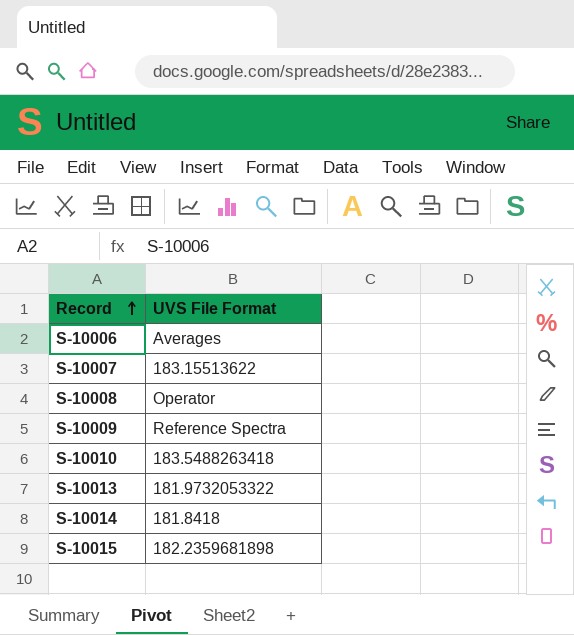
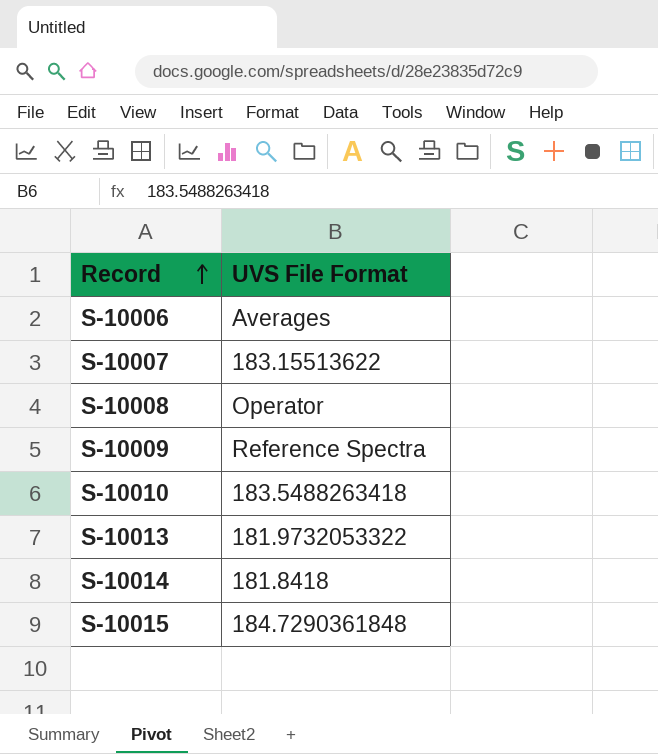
S-10015 | UVS File Format: 182.2359681898 -> 184.7290361848

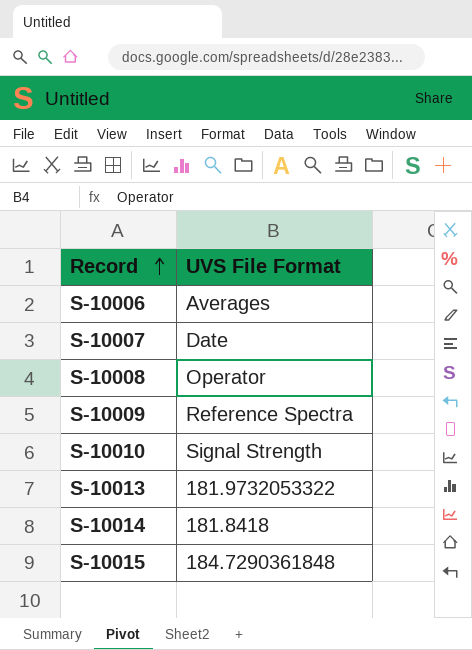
S-10007 | UVS File Format: 183.15513622 -> Date
S-10010 | UVS File Format: 183.5488263418 -> Signal Strength

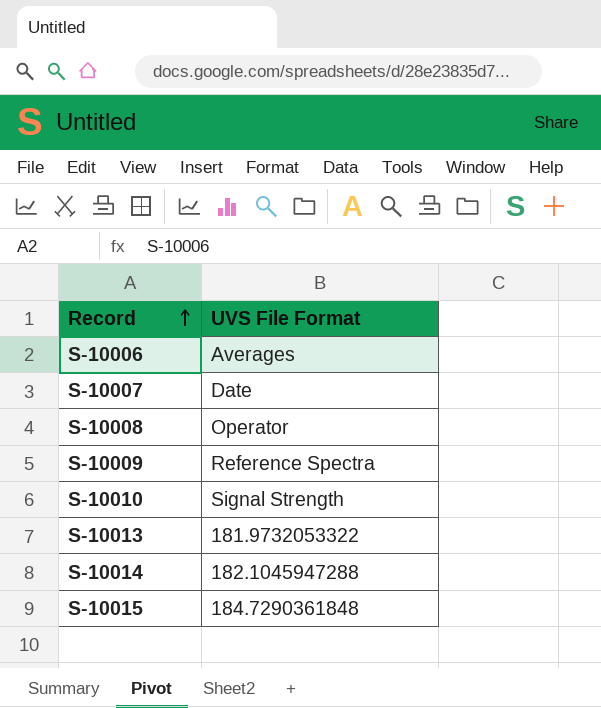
S-10014 | UVS File Format: 181.8418 -> 182.1045947288

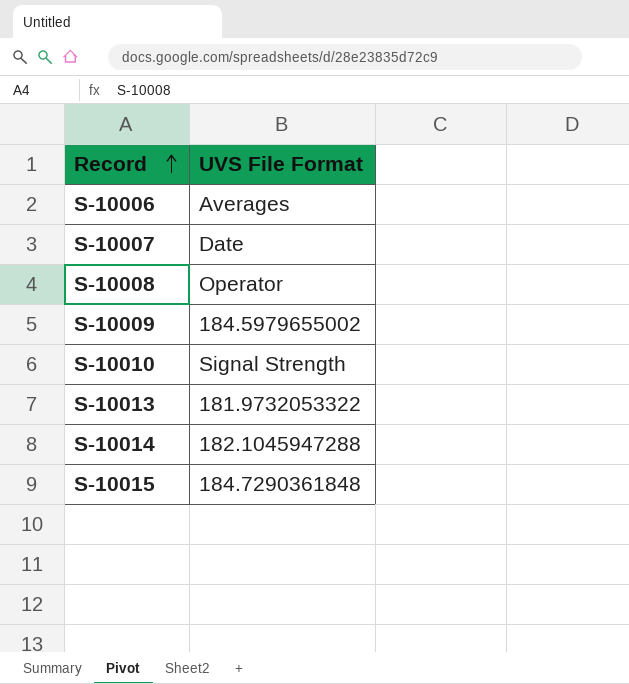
S-10009 | UVS File Format: Reference Spectra -> 184.5979655002

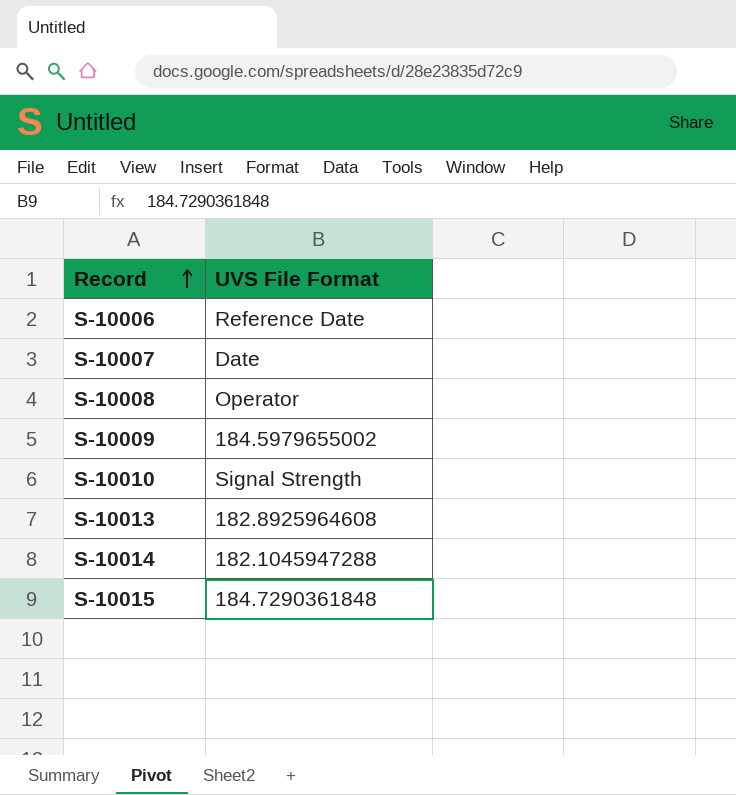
S-10006 | UVS File Format: Averages -> Reference Date
S-10013 | UVS File Format: 181.9732053322 -> 182.8925964608

